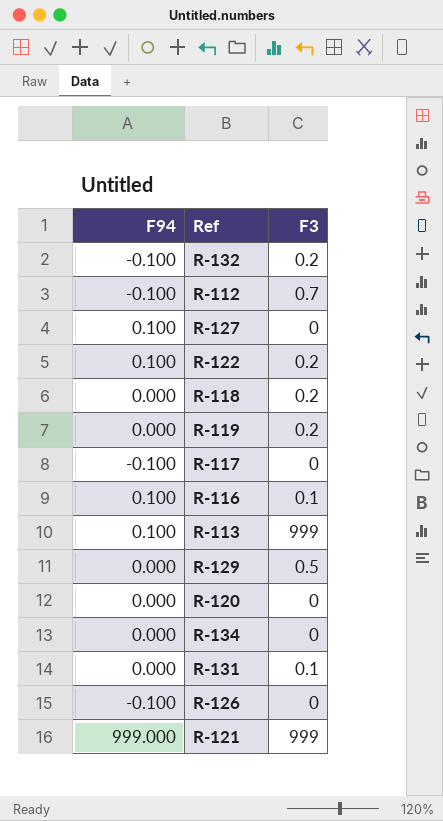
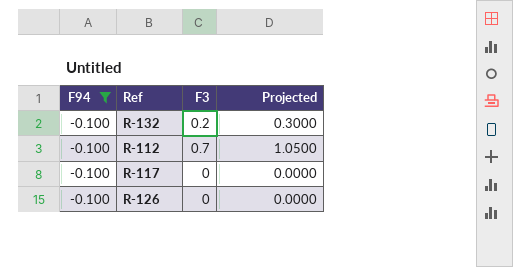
filter: none -> F94 = -0.100
column Projected | formula: none -> [F3] * 1.5

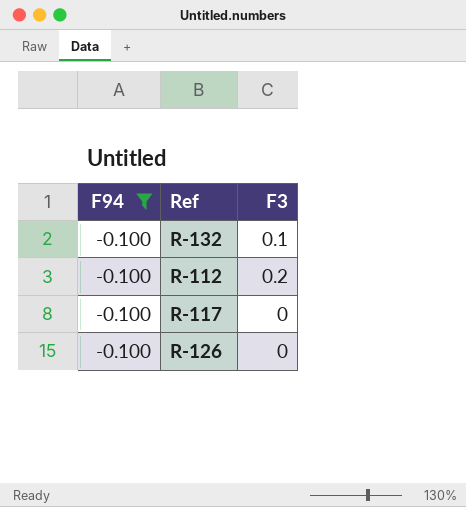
column Projected | formula: [F3] * 1.5 -> none
R-132 | F3: 0.2 -> 0.1
R-112 | F3: 0.7 -> 0.2

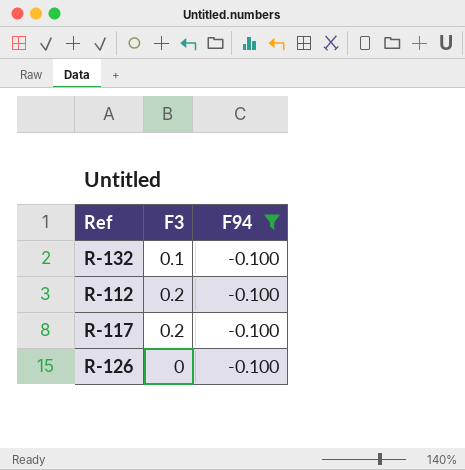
column F94 | position: 1 -> 3
R-117 | F3: 0 -> 0.2

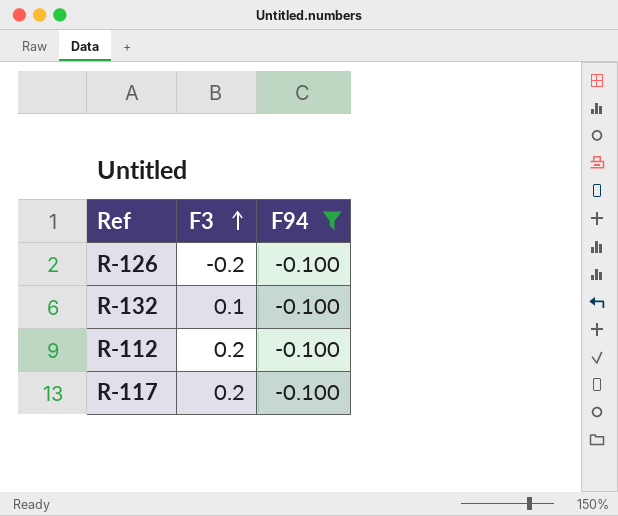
row order: none -> F3 ascending
R-126 | F3: 0 -> -0.2

